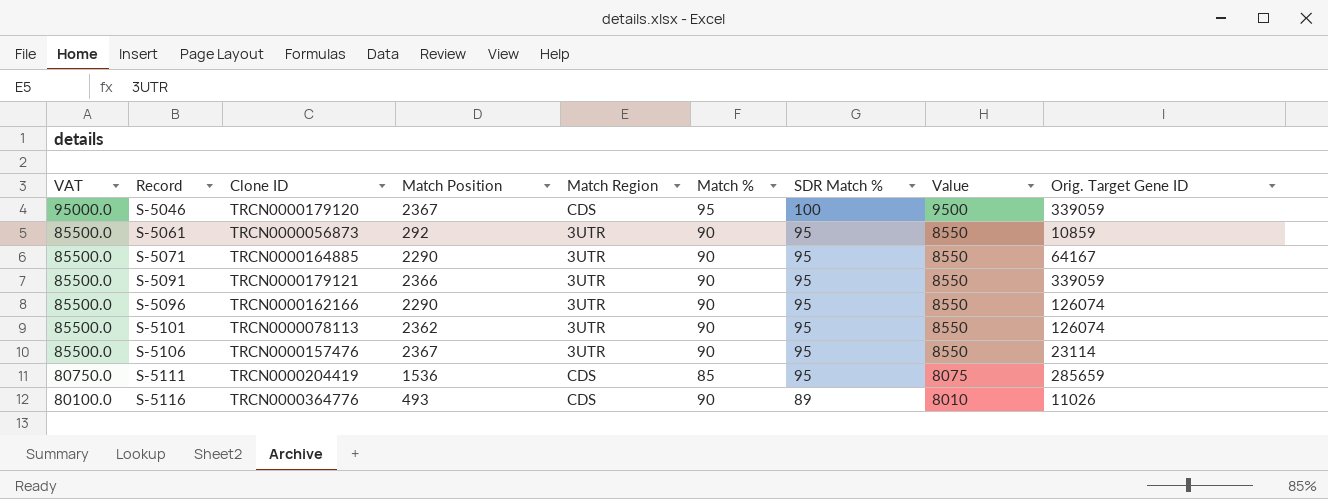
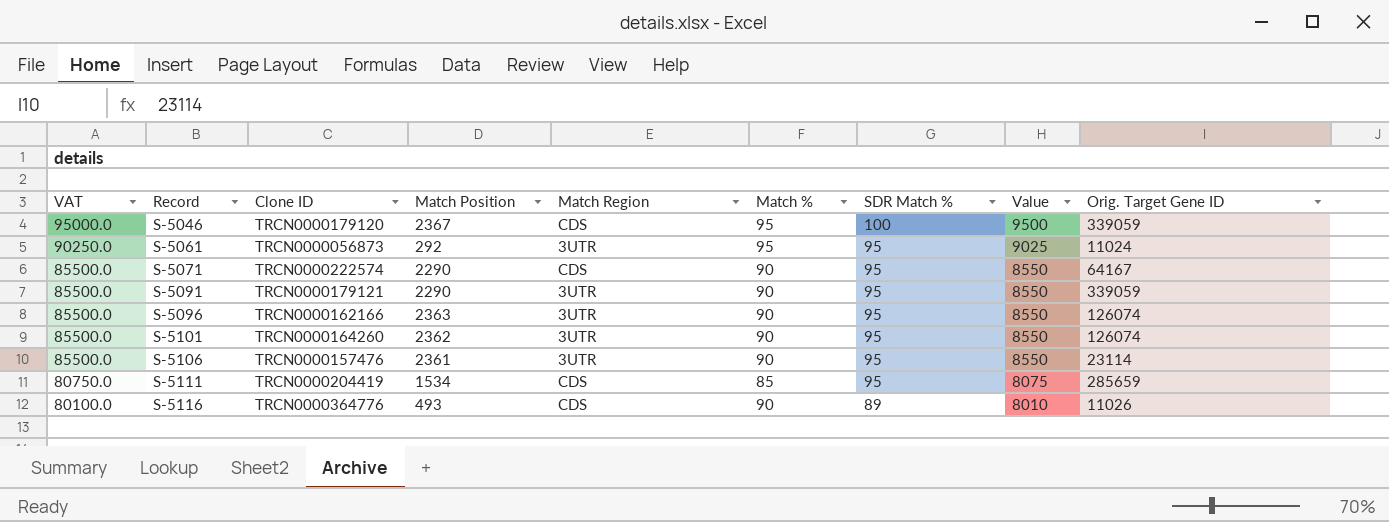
S-5061 | VAT: 85500.0 -> 90250.0
S-5061 | Match %: 90 -> 95
S-5061 | Value: 8550 -> 9025
S-5061 | Orig. Target Gene ID: 10859 -> 11024
S-5071 | Clone ID: TRCN0000164885 -> TRCN0000222574
S-5071 | Match Region: 3UTR -> CDS
S-5091 | Match Position: 2366 -> 2290
S-5096 | Match Position: 2290 -> 2363
S-5101 | Clone ID: TRCN0000078113 -> TRCN0000164260
S-5106 | Match Position: 2367 -> 2361
S-5111 | Match Position: 1536 -> 1534

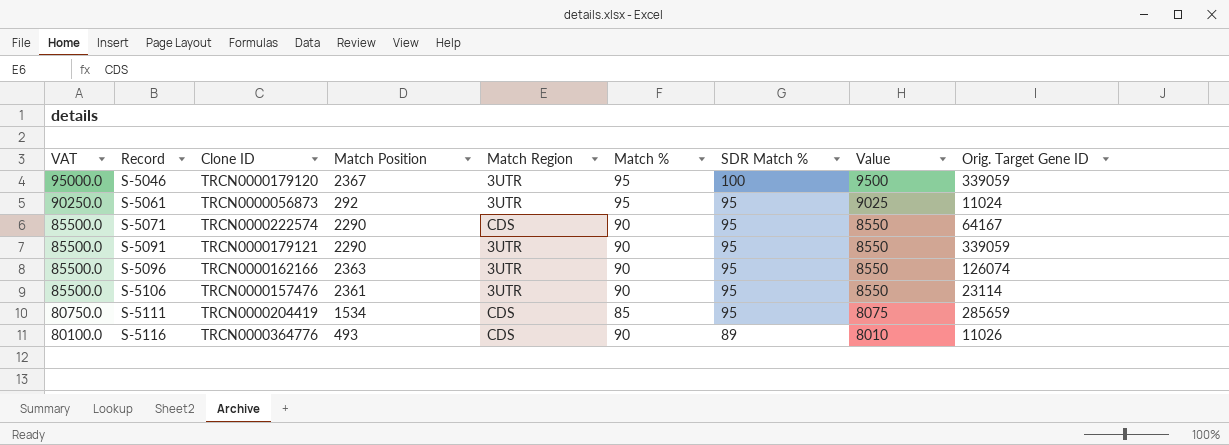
row S-5101: 85500.0 | TRCN0000164260 | 2362 | 3UTR | 90 | 95 | 8550 | 126074 -> none
S-5046 | Match Region: CDS -> 3UTR

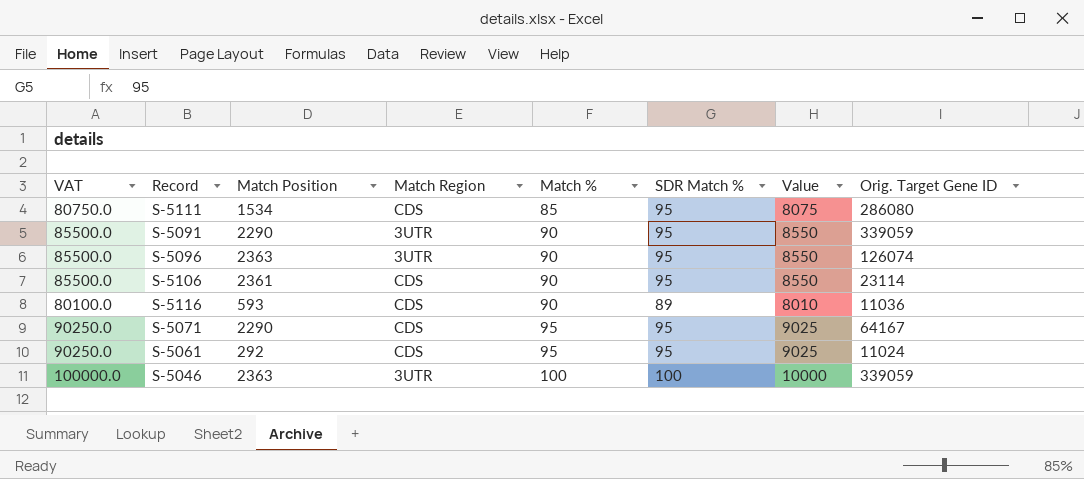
row order: VAT descending -> Match % ascending
column Clone ID | position: 3 -> none
S-5111 | Orig. Target Gene ID: 285659 -> 286080
S-5106 | Match Region: 3UTR -> CDS
S-5116 | Match Position: 493 -> 593
S-5116 | Orig. Target Gene ID: 11026 -> 11036
S-5071 | VAT: 85500.0 -> 90250.0
S-5071 | Match %: 90 -> 95
S-5071 | Value: 8550 -> 9025
S-5061 | Match Region: 3UTR -> CDS
S-5046 | VAT: 95000.0 -> 100000.0
S-5046 | Match Position: 2367 -> 2363
S-5046 | Match %: 95 -> 100
S-5046 | Value: 9500 -> 10000

